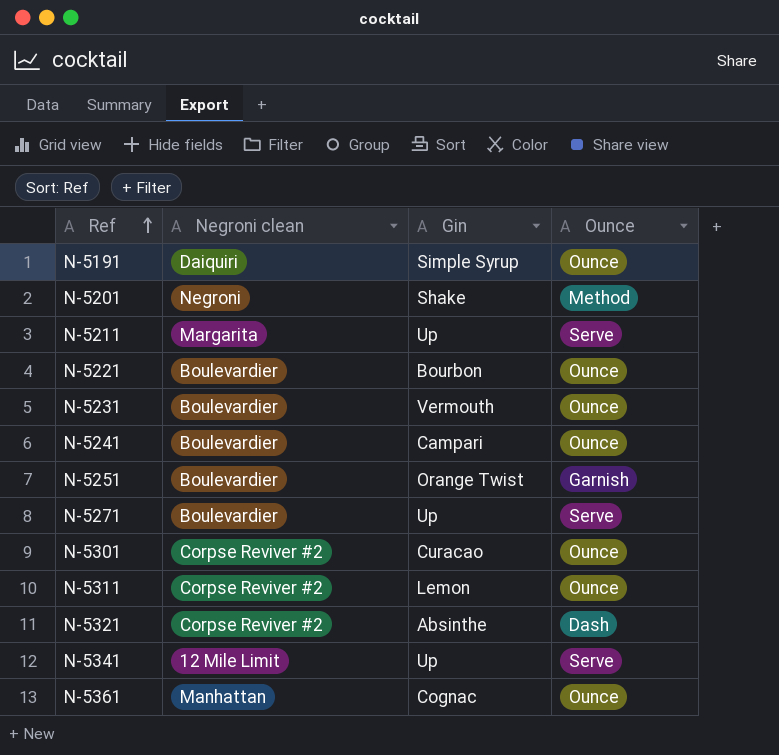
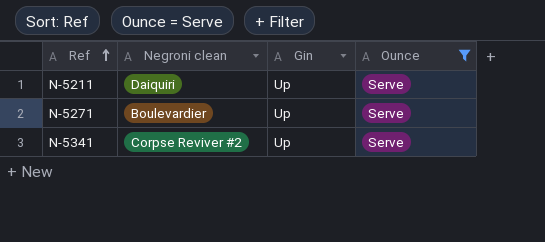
filter: none -> Ounce = Serve
N-5211 | Negroni clean: Margarita -> Daiquiri
N-5341 | Negroni clean: 12 Mile Limit -> Corpse Reviver #2

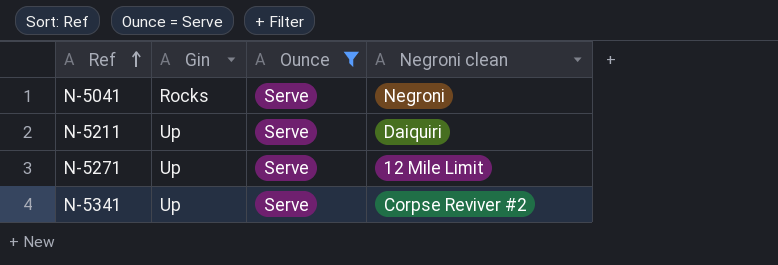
column Negroni clean | position: 2 -> 4
row N-5041: none -> Rocks | Serve | Negroni
N-5271 | Negroni clean: Boulevardier -> 12 Mile Limit

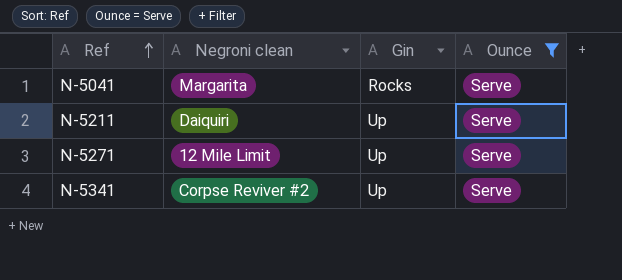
column Negroni clean | position: 4 -> 2
N-5041 | Negroni clean: Negroni -> Margarita

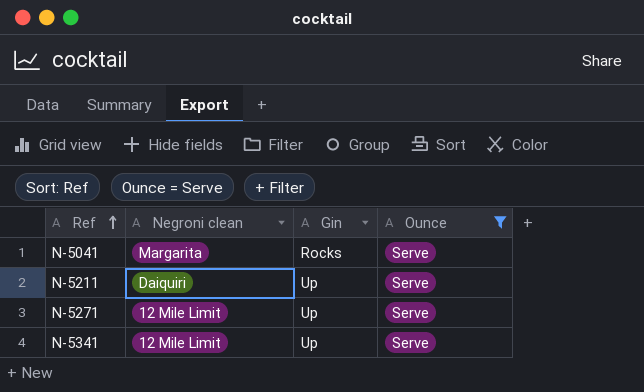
N-5341 | Negroni clean: Corpse Reviver #2 -> 12 Mile Limit

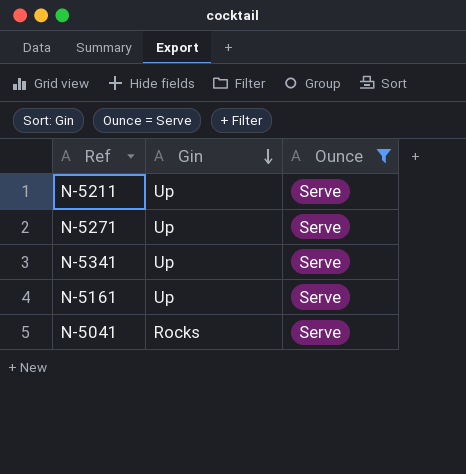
row order: Ref ascending -> Gin descending
column Negroni clean | position: 2 -> none
row N-5161: none -> Up | Serve

